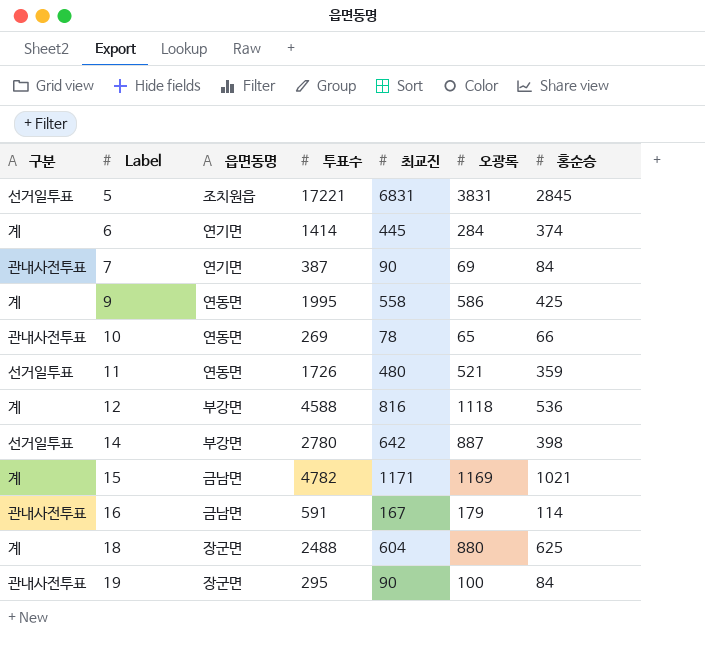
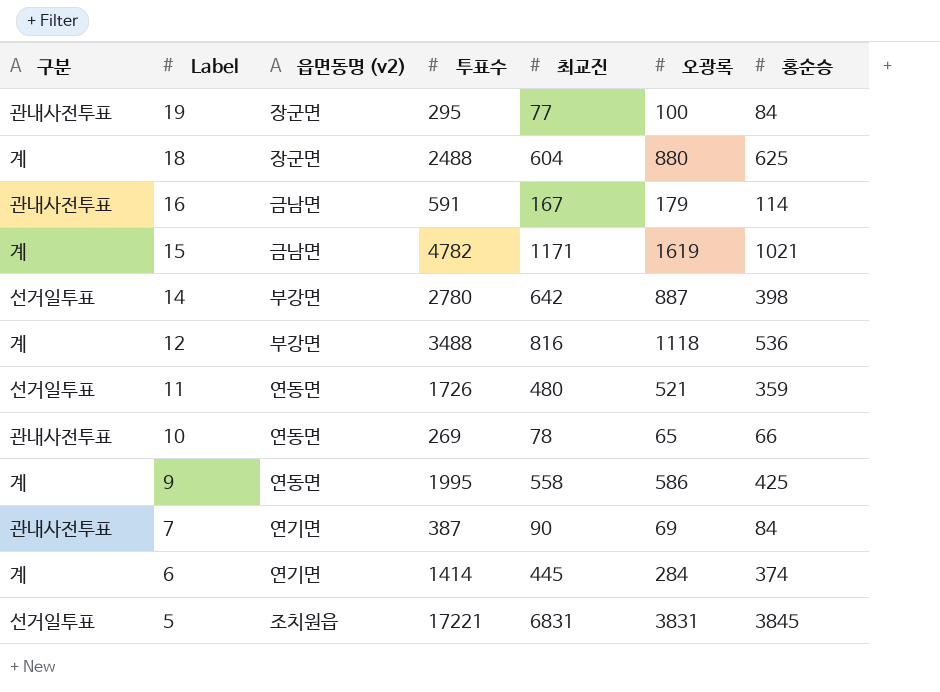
row order: Label ascending -> Label descending
column name: 읍면동명 -> 읍면동명 (v2)
19 | 최교진: 90 -> 77
15 | 오광록: 1169 -> 1619
12 | 투표수: 4588 -> 3488
5 | 홍순승: 2845 -> 3845

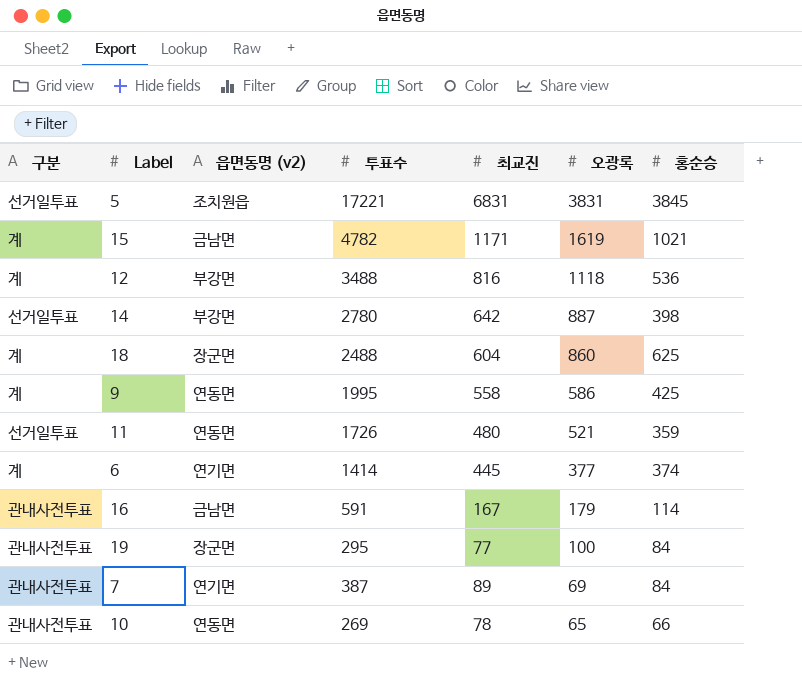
row order: Label descending -> 오광록 descending
18 | 오광록: 880 -> 860
6 | 오광록: 284 -> 377
7 | 최교진: 90 -> 89

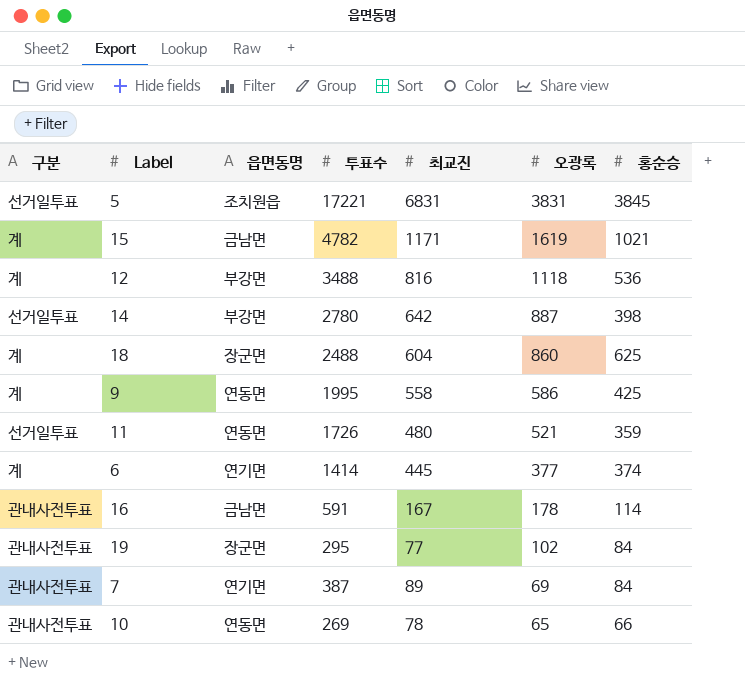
column name: 읍면동명 (v2) -> 읍면동명
16 | 오광록: 179 -> 178
19 | 오광록: 100 -> 102

